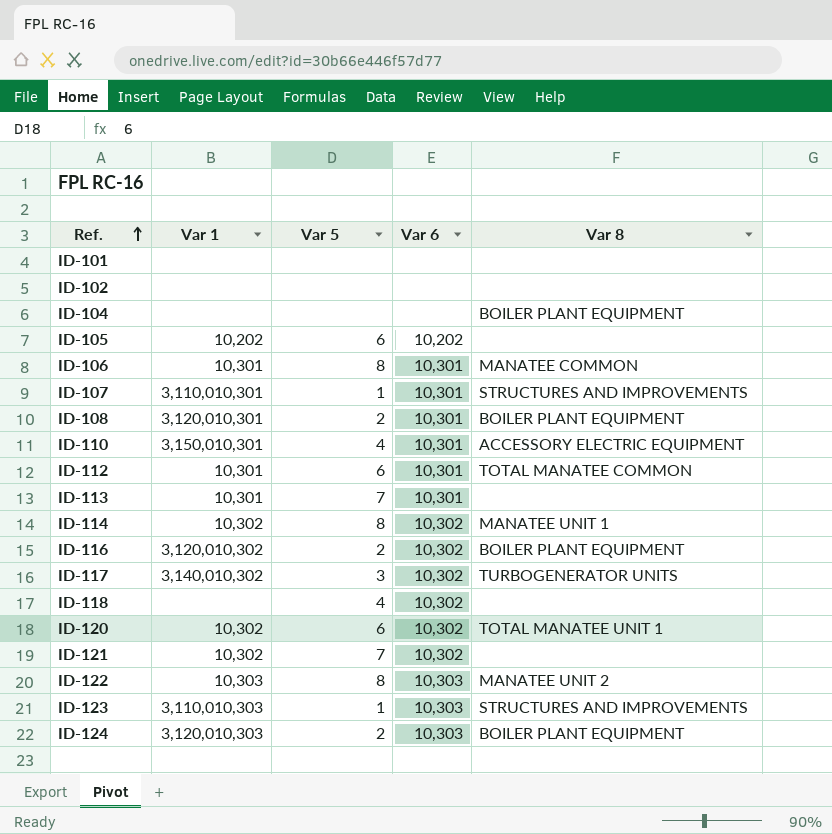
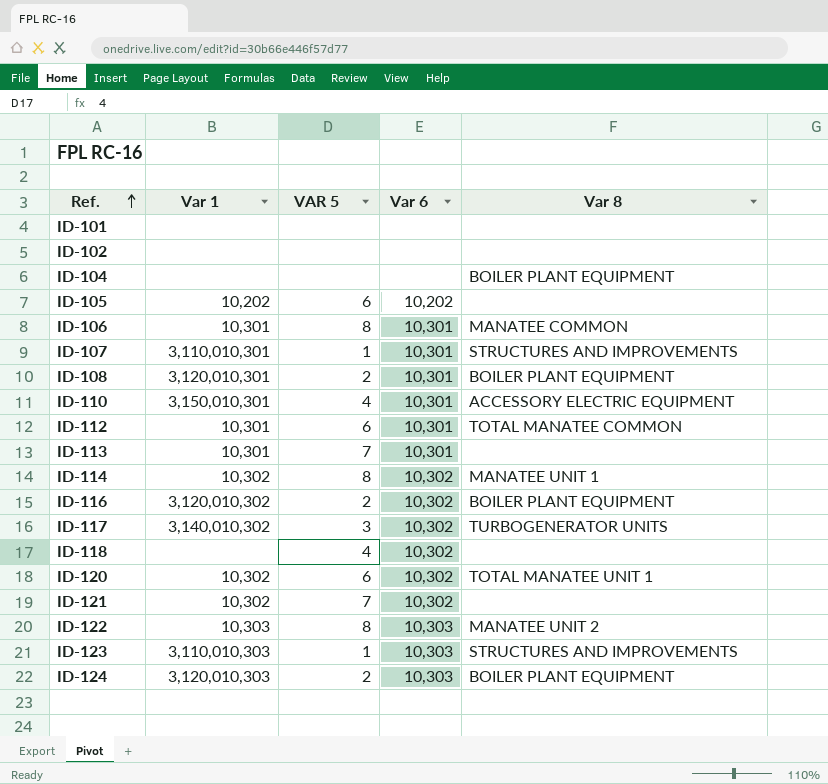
column name: Var 5 -> VAR 5

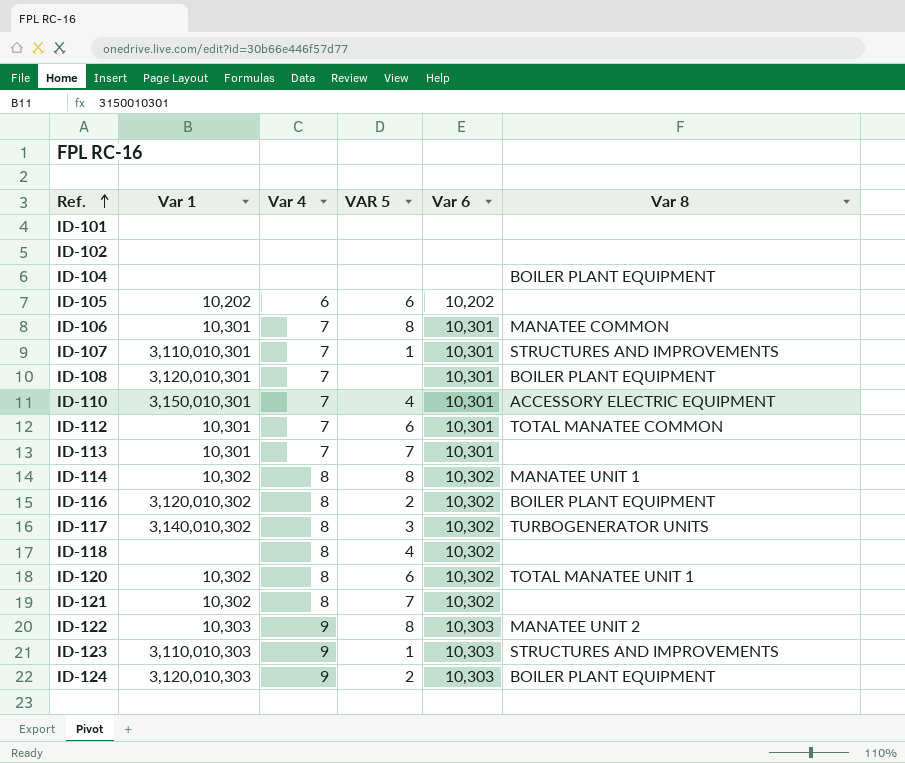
column Var 4 | position: none -> 3
ID-108 | VAR 5: 2 -> none

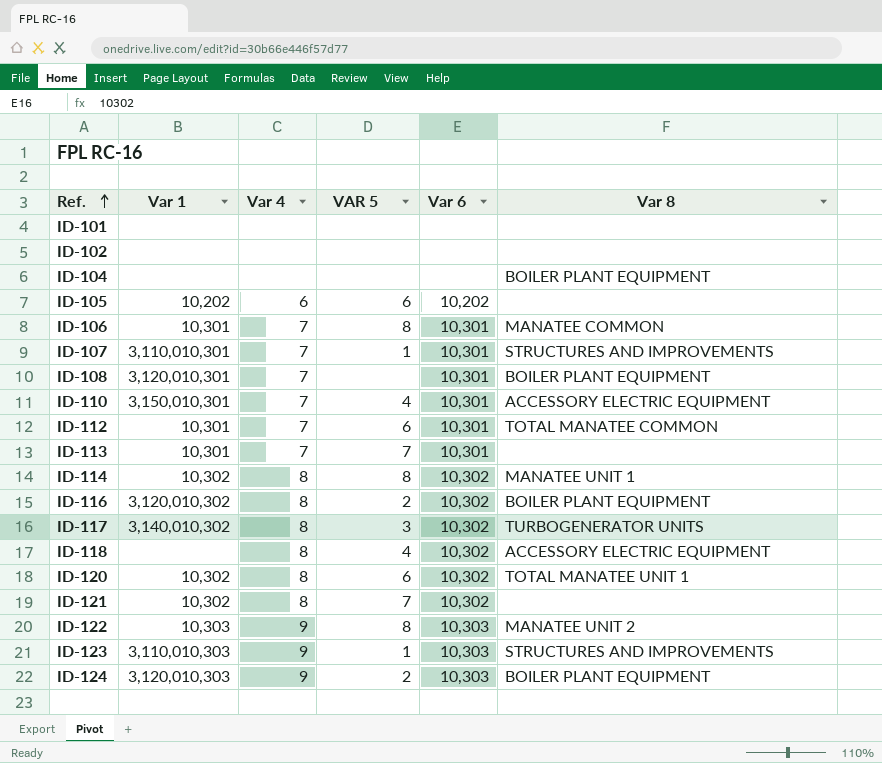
ID-118 | Var 8: none -> ACCESSORY ELECTRIC EQUIPMENT

